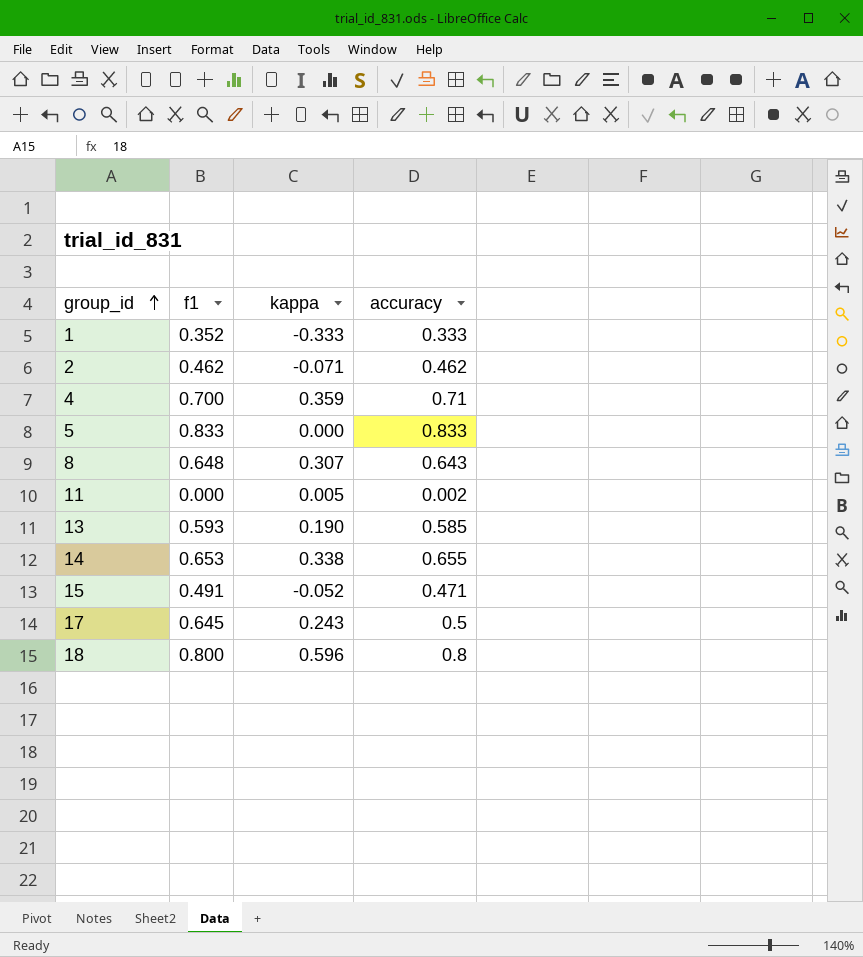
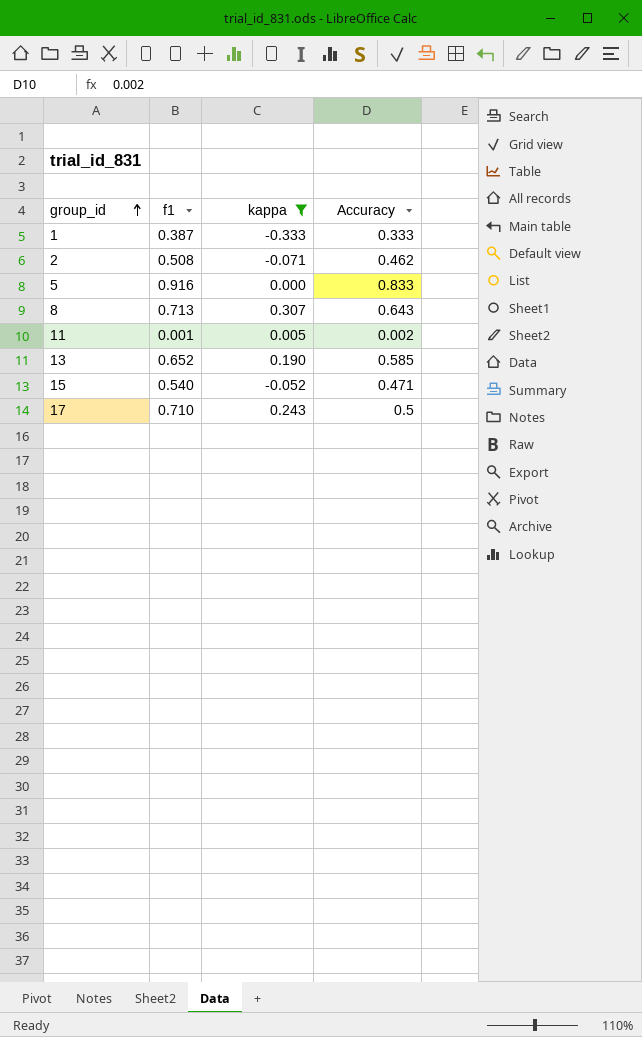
filter: none -> kappa <= 0.307
column name: accuracy -> Accuracy
1 | f1: 0.352 -> 0.387
2 | f1: 0.462 -> 0.508
5 | f1: 0.833 -> 0.916
8 | f1: 0.648 -> 0.713
11 | f1: 0.000 -> 0.001
13 | f1: 0.593 -> 0.652
15 | f1: 0.491 -> 0.540
17 | f1: 0.645 -> 0.710

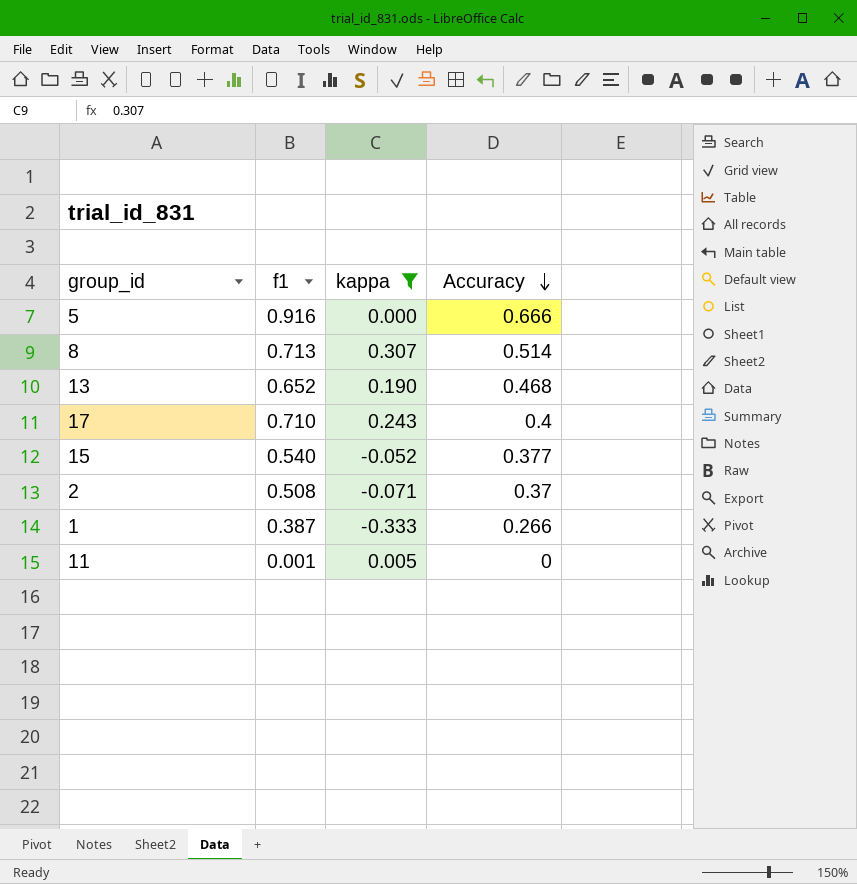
row order: group_id ascending -> Accuracy descending
5 | Accuracy: 0.833 -> 0.666
8 | Accuracy: 0.643 -> 0.514
13 | Accuracy: 0.585 -> 0.468
17 | Accuracy: 0.5 -> 0.4
15 | Accuracy: 0.471 -> 0.377
2 | Accuracy: 0.462 -> 0.37
1 | Accuracy: 0.333 -> 0.266
11 | Accuracy: 0.002 -> 0

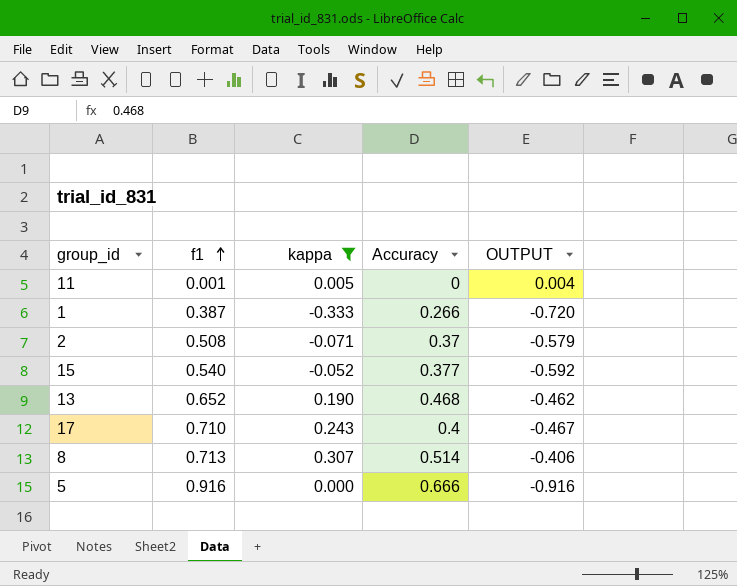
row order: Accuracy descending -> f1 ascending
column OUTPUT | formula: none -> [kappa] - [f1]

